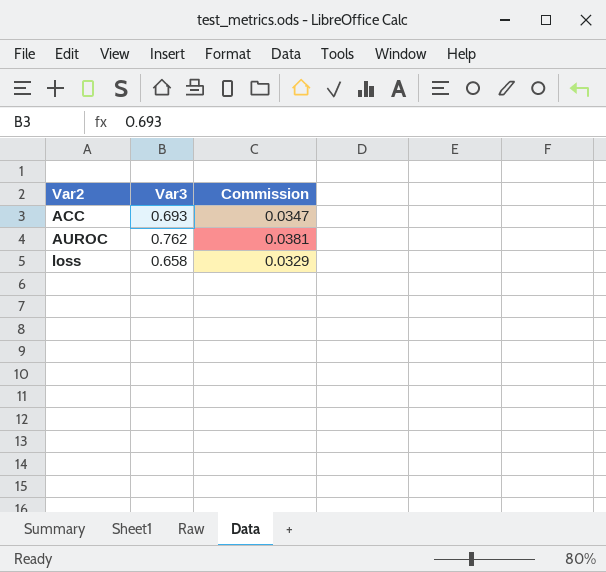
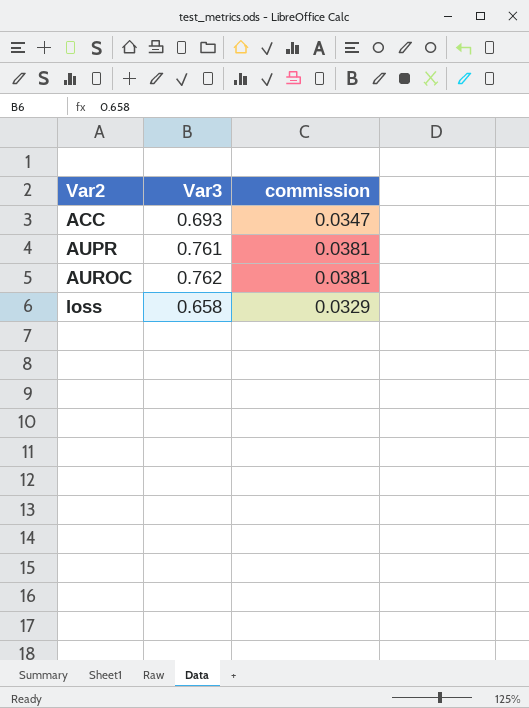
column name: Commission -> commission
row AUPR: none -> 0.761 | 0.0381

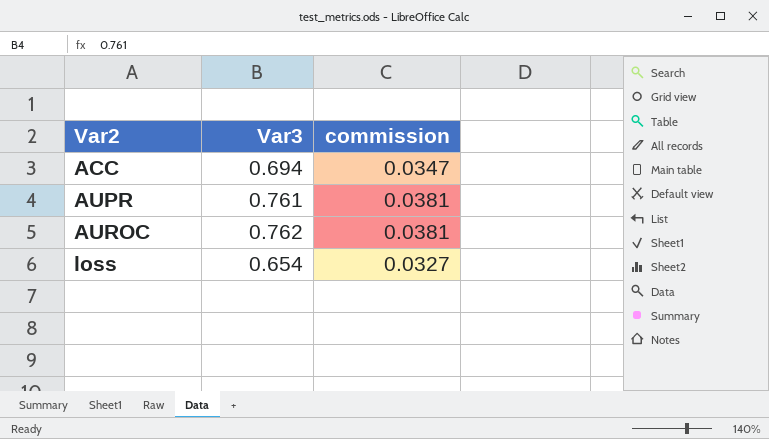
ACC | Var3: 0.693 -> 0.694
loss | Var3: 0.658 -> 0.654
loss | commission: 0.0329 -> 0.0327

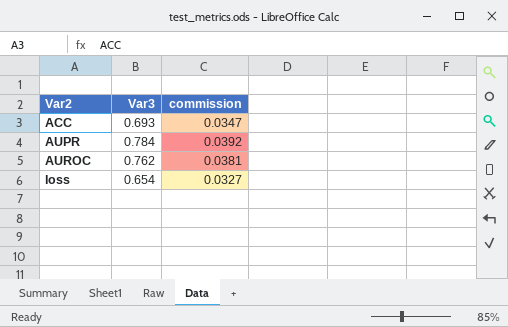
ACC | Var3: 0.694 -> 0.693
AUPR | Var3: 0.761 -> 0.784
AUPR | commission: 0.0381 -> 0.0392

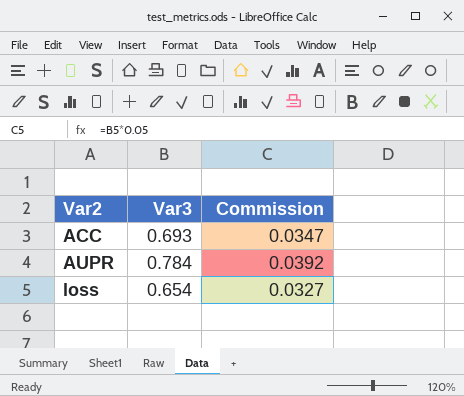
column name: commission -> Commission
row AUROC: 0.762 | 0.0381 -> none

